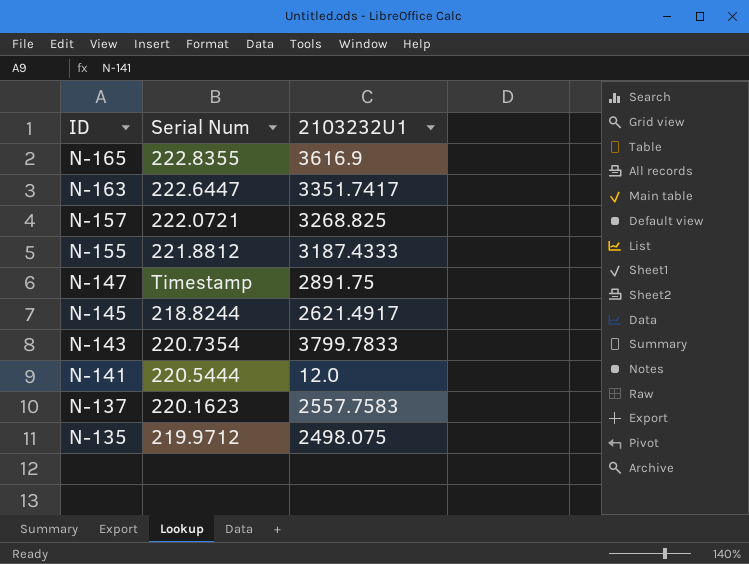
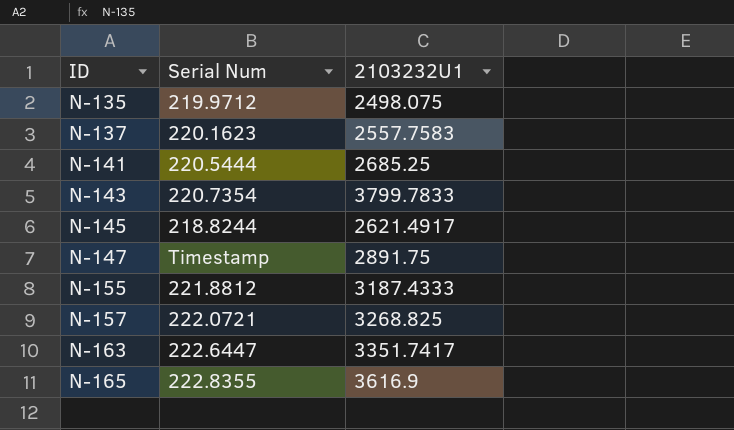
row order: ID descending -> ID ascending
N-141 | 2103232U1: 12.0 -> 2685.25

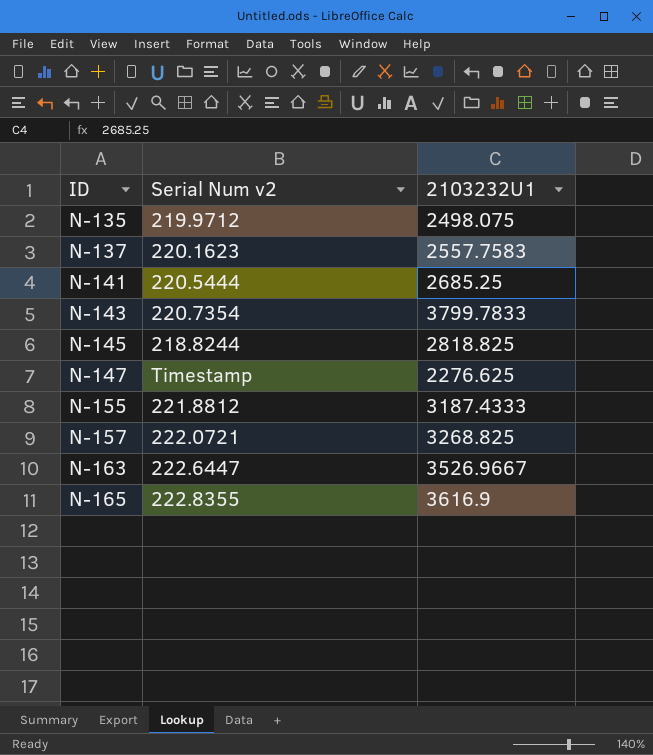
column name: Serial Num -> Serial Num v2
N-145 | 2103232U1: 2621.4917 -> 2818.825
N-147 | 2103232U1: 2891.75 -> 2276.625
N-163 | 2103232U1: 3351.7417 -> 3526.9667

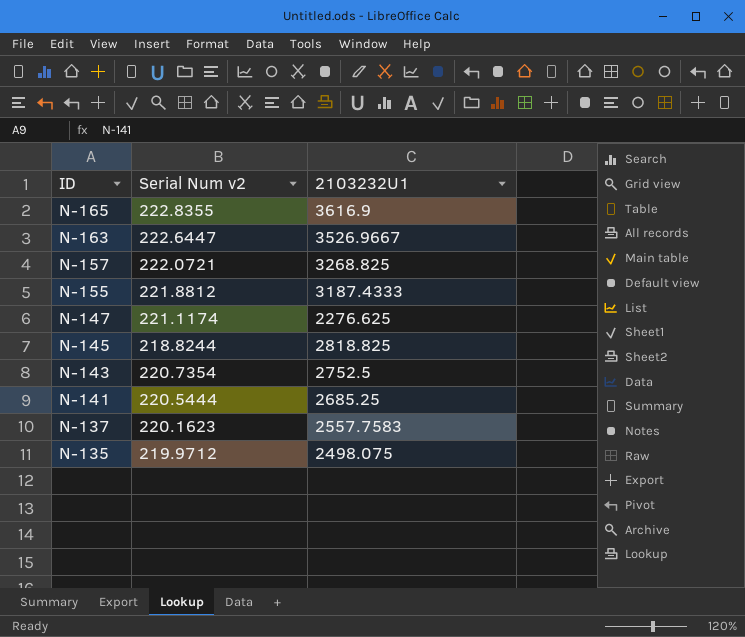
row order: ID ascending -> ID descending
N-147 | Serial Num v2: Timestamp -> 221.1174
N-143 | 2103232U1: 3799.7833 -> 2752.5

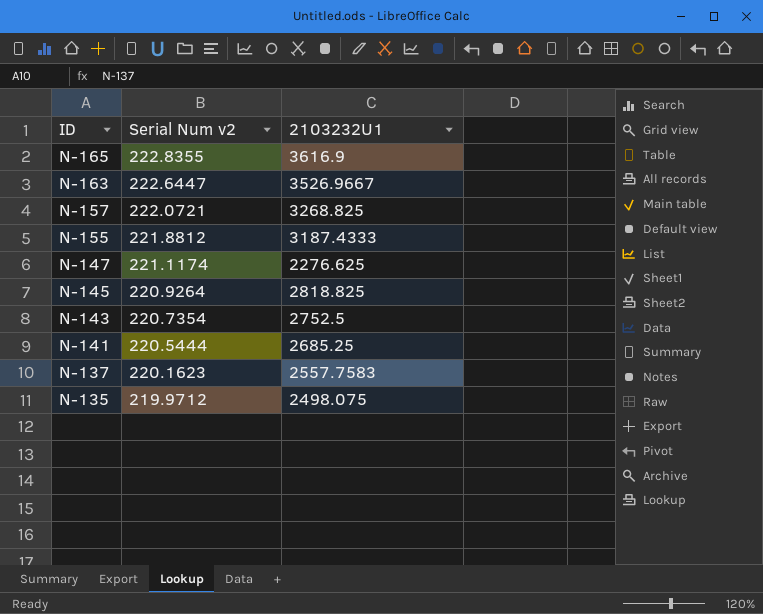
N-145 | Serial Num v2: 218.8244 -> 220.9264

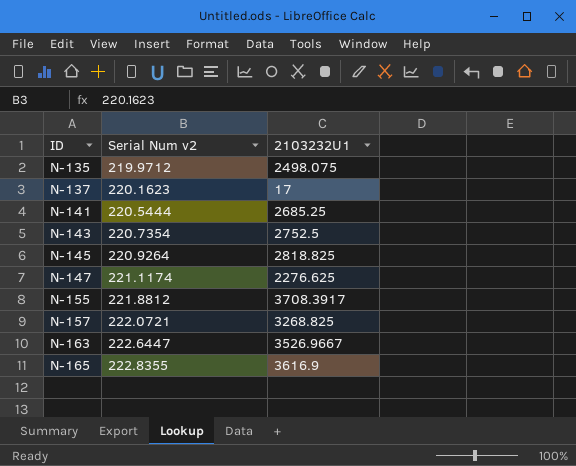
row order: ID descending -> ID ascending
N-137 | 2103232U1: 2557.7583 -> 17
N-155 | 2103232U1: 3187.4333 -> 3708.3917

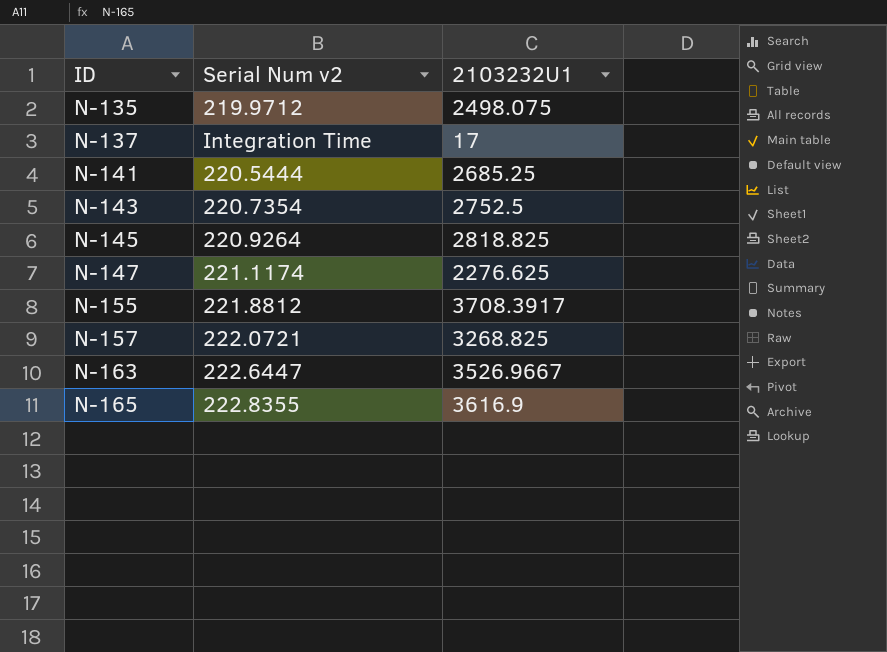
N-137 | Serial Num v2: 220.1623 -> Integration Time

